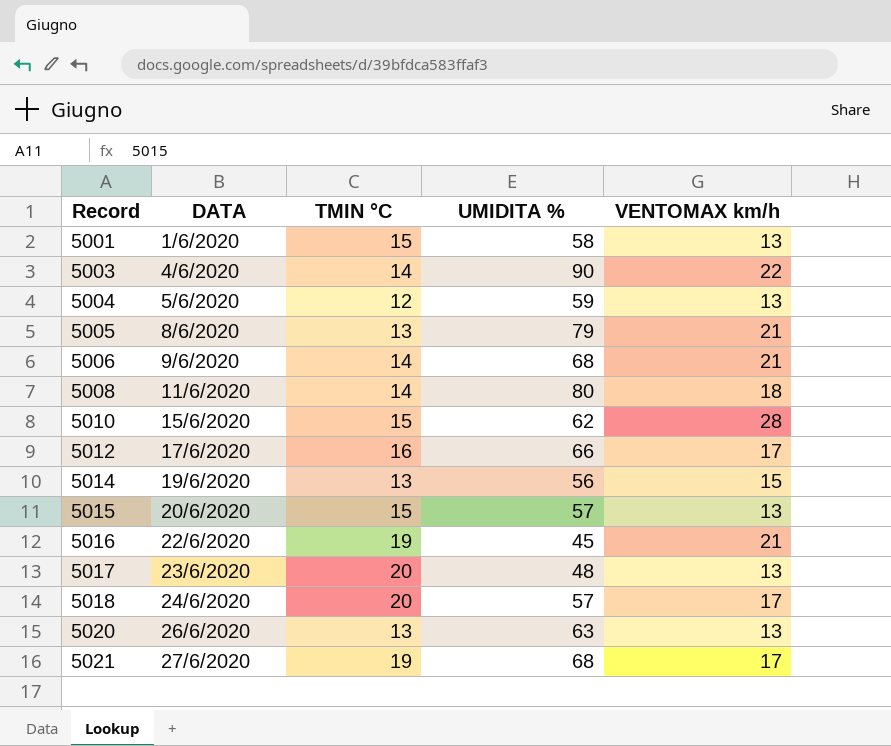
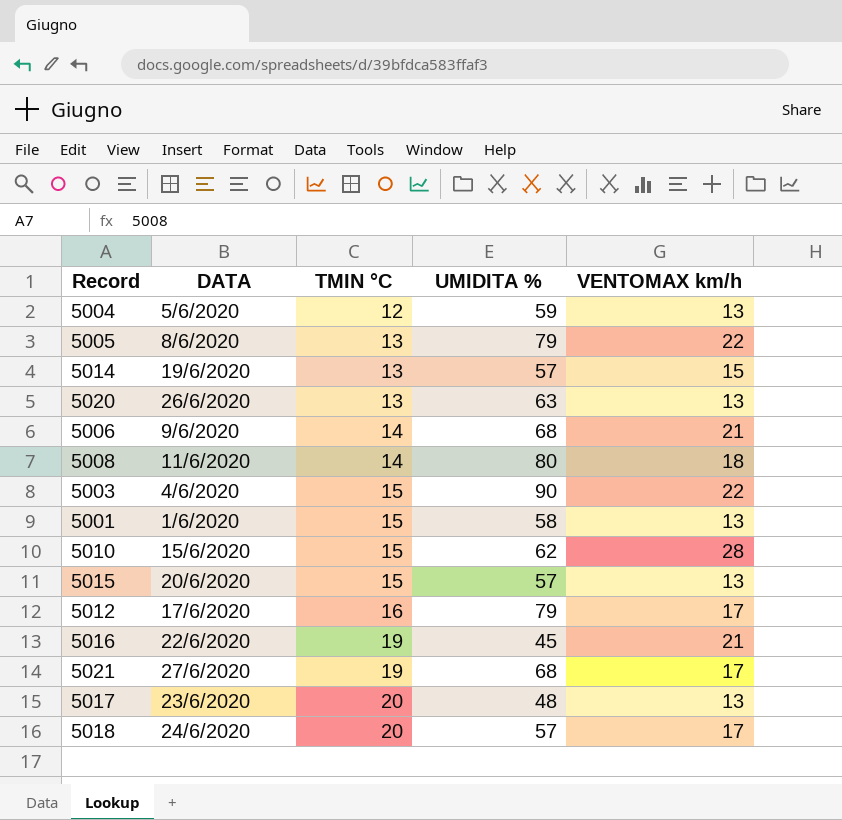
row order: Record ascending -> TMIN °C ascending
5005 | VENTOMAX km/h: 21 -> 22
5014 | UMIDITA %: 56 -> 57
5003 | TMIN °C: 14 -> 15
5012 | UMIDITA %: 66 -> 79

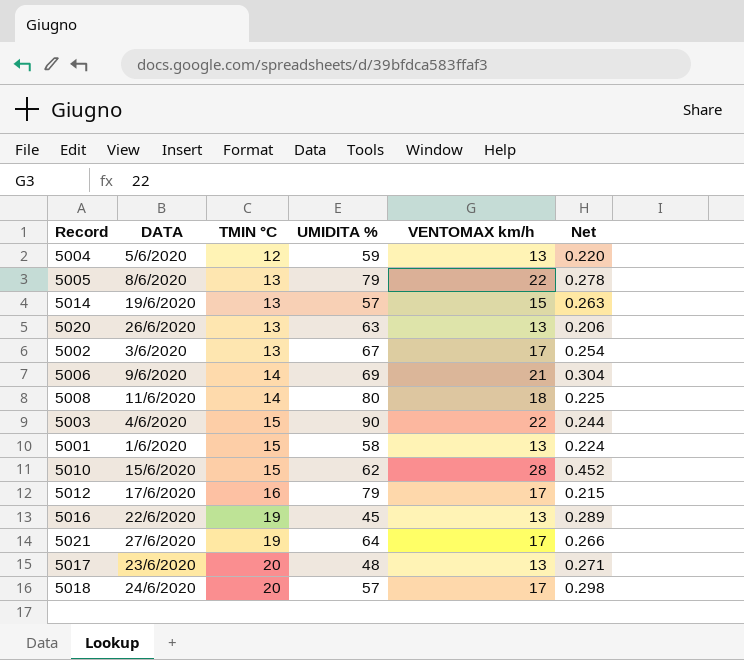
column Net | formula: none -> [VENTOMAX km/h] / [UMIDITA %]
row 5015: 20/6/2020 | 15 | 57 | 13 -> none
row 5002: none -> 3/6/2020 | 13 | 67 | 17 | 0.254
5006 | UMIDITA %: 68 -> 69
5016 | VENTOMAX km/h: 21 -> 13
5021 | UMIDITA %: 68 -> 64

